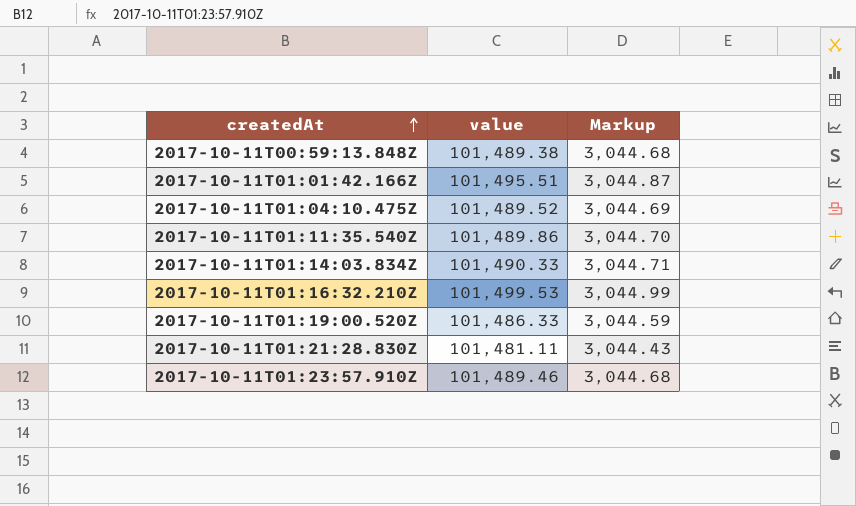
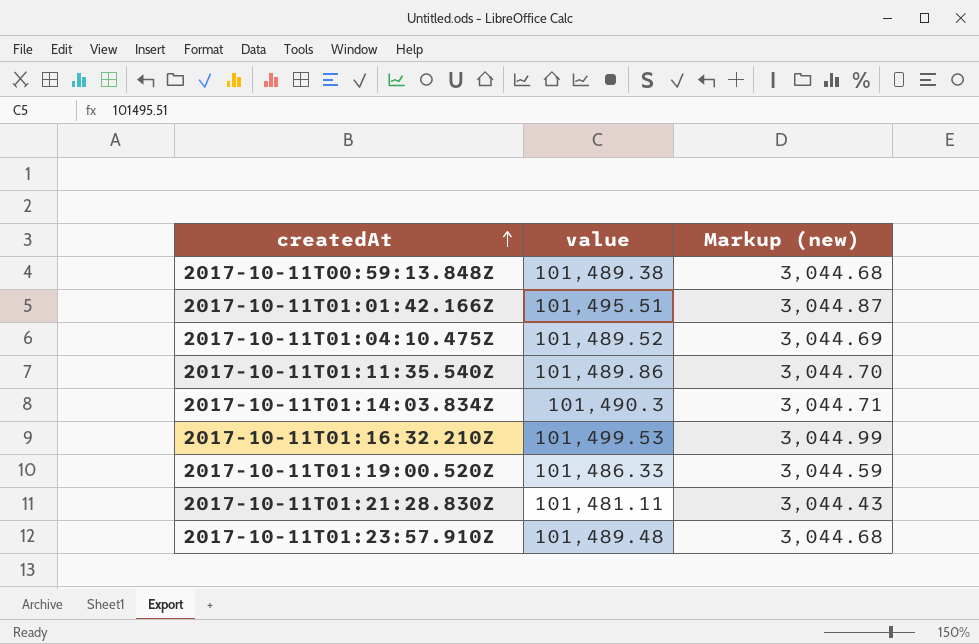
column name: Markup -> Markup (new)
2017-10-11T01:14:03.834Z | value: 101,490.33 -> 101,490.3
2017-10-11T01:23:57.910Z | value: 101,489.46 -> 101,489.48

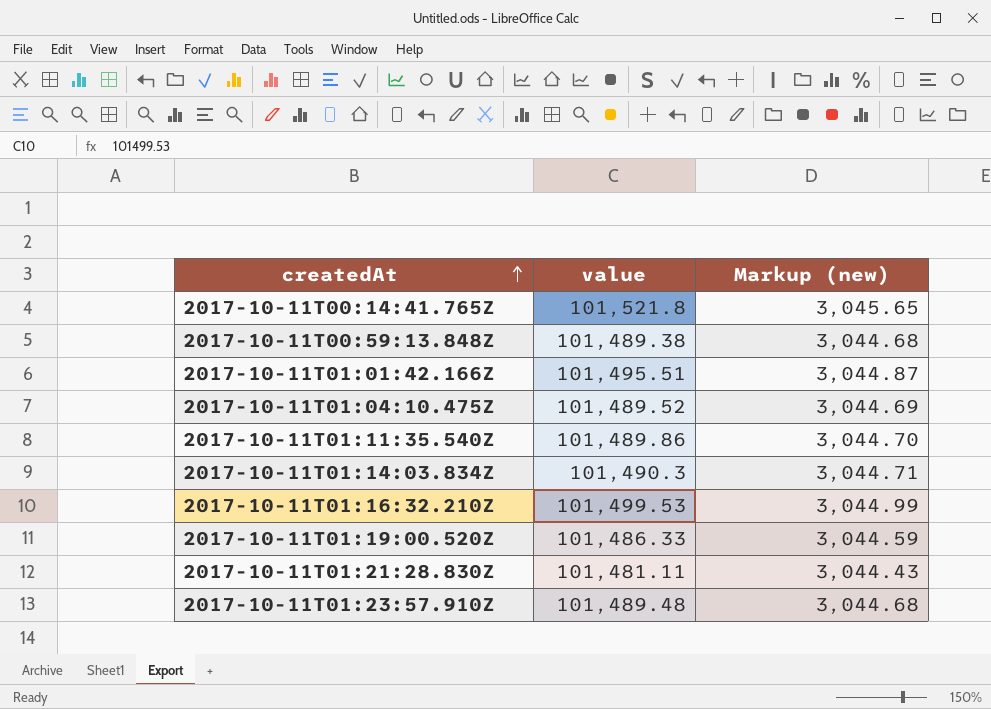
row 2017-10-11T00:14:41.765Z: none -> 101,521.8 | 3,045.65

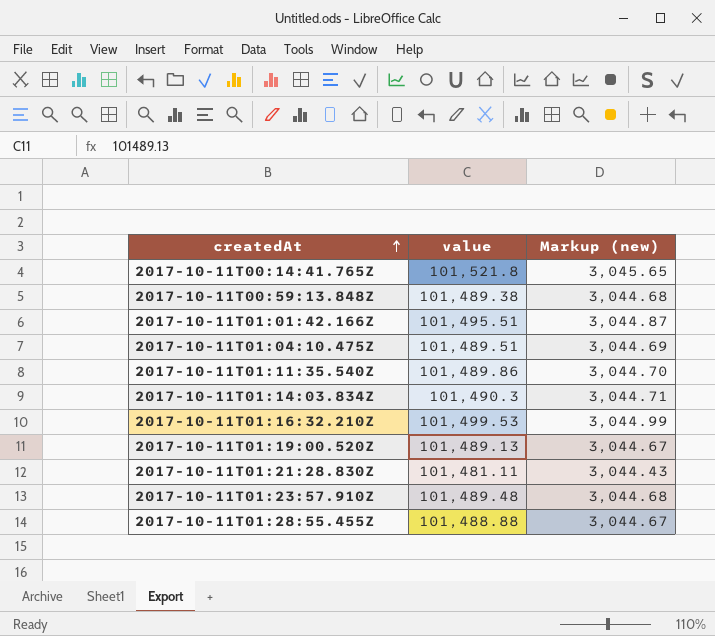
2017-10-11T01:04:10.475Z | value: 101,489.52 -> 101,489.51
2017-10-11T01:19:00.520Z | value: 101,486.33 -> 101,489.13
2017-10-11T01:19:00.520Z | Markup (new): 3,044.59 -> 3,044.67
row 2017-10-11T01:28:55.455Z: none -> 101,488.88 | 3,044.67

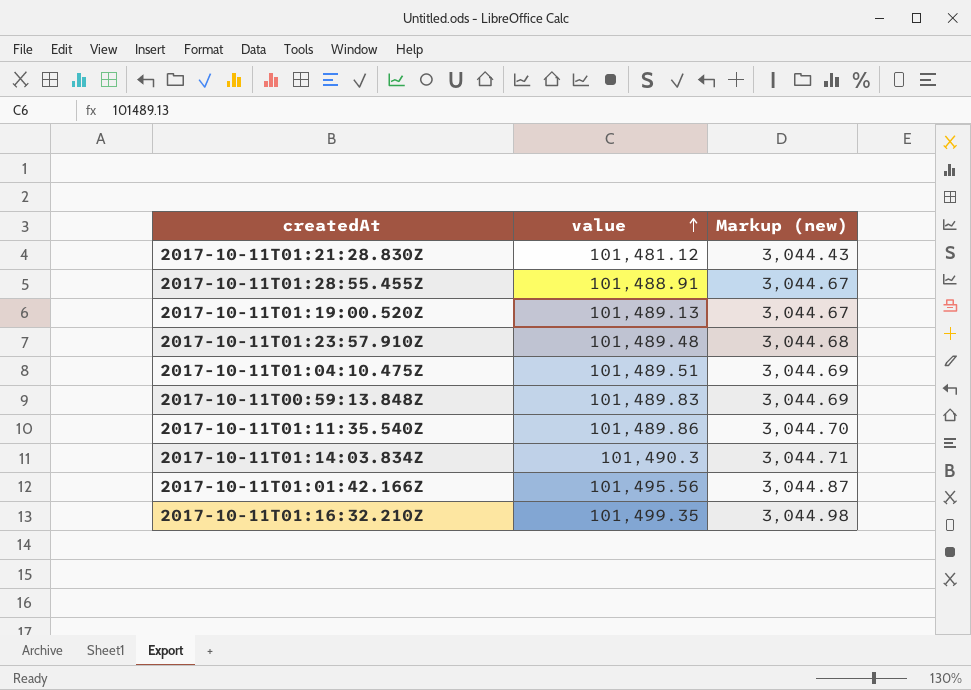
row order: createdAt ascending -> value ascending
row 2017-10-11T00:14:41.765Z: 101,521.8 | 3,045.65 -> none
2017-10-11T01:21:28.830Z | value: 101,481.11 -> 101,481.12
2017-10-11T01:28:55.455Z | value: 101,488.88 -> 101,488.91
2017-10-11T00:59:13.848Z | value: 101,489.38 -> 101,489.83
2017-10-11T00:59:13.848Z | Markup (new): 3,044.68 -> 3,044.69
2017-10-11T01:01:42.166Z | value: 101,495.51 -> 101,495.56
2017-10-11T01:16:32.210Z | value: 101,499.53 -> 101,499.35
2017-10-11T01:16:32.210Z | Markup (new): 3,044.99 -> 3,044.98

